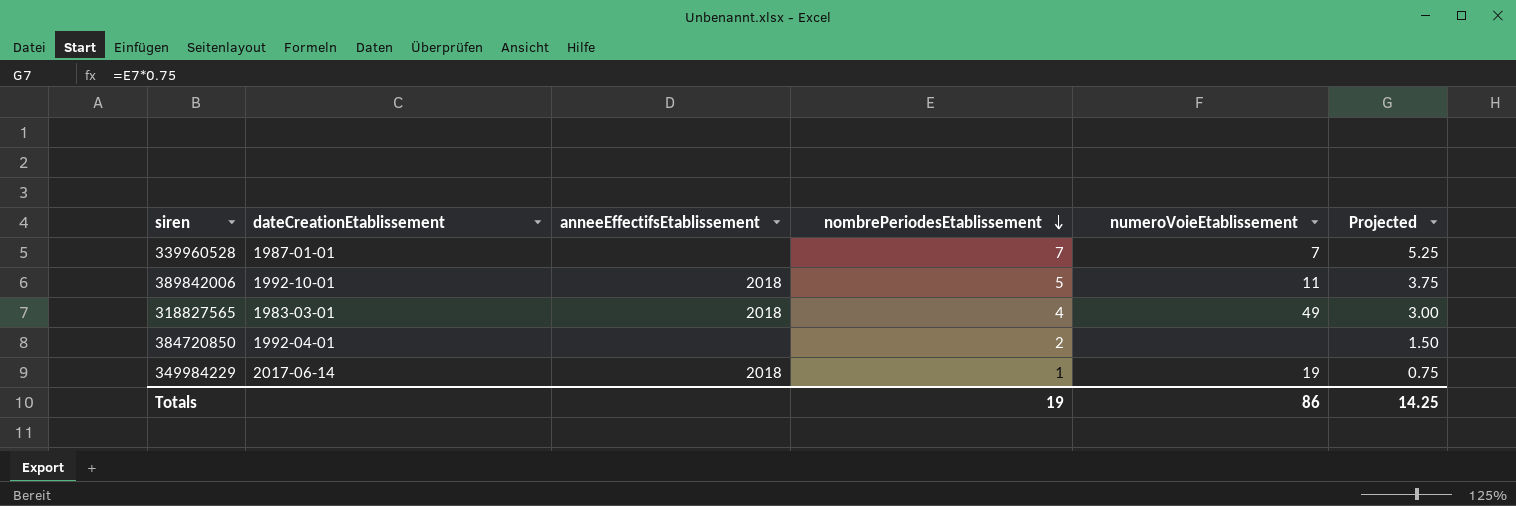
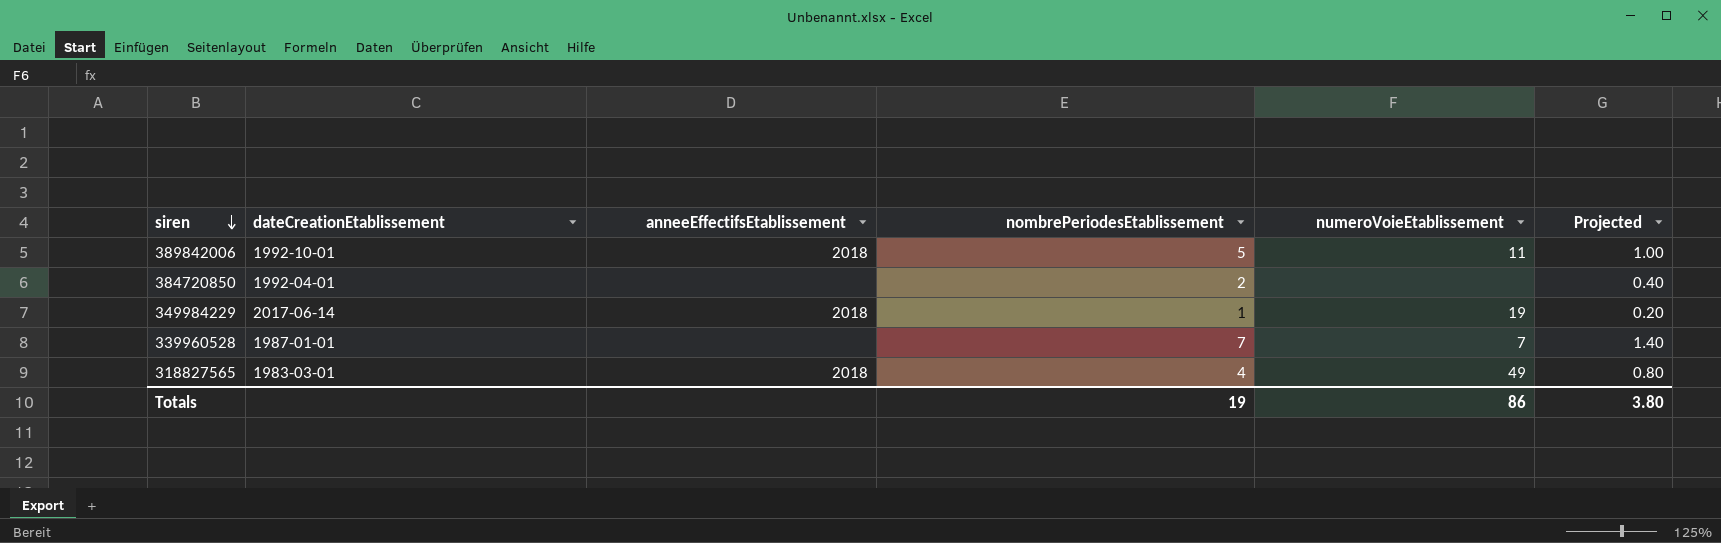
row order: nombrePeriodesEtablissement descending -> siren descending
column Projected | formula: [nombrePeriodesEtablissement] * 0.75 -> [nombrePeriodesEtablissement] * 0.2
Totals | Projected: 14.25 -> 3.80

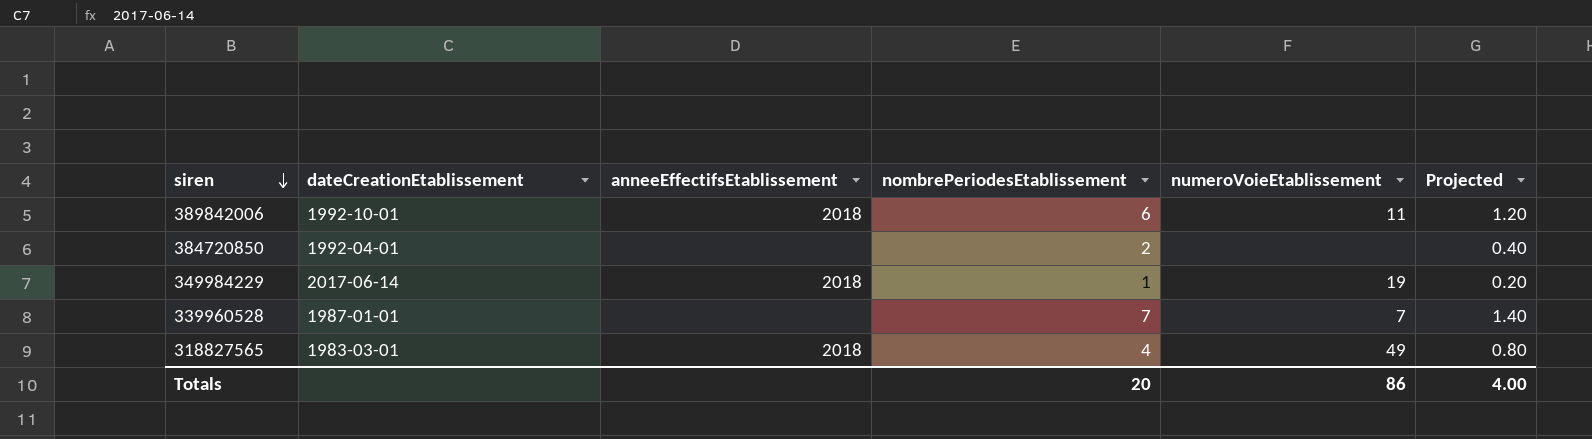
389842006 | nombrePeriodesEtablissement: 5 -> 6
389842006 | Projected: 1.00 -> 1.20
Totals | nombrePeriodesEtablissement: 19 -> 20
Totals | Projected: 3.80 -> 4.00

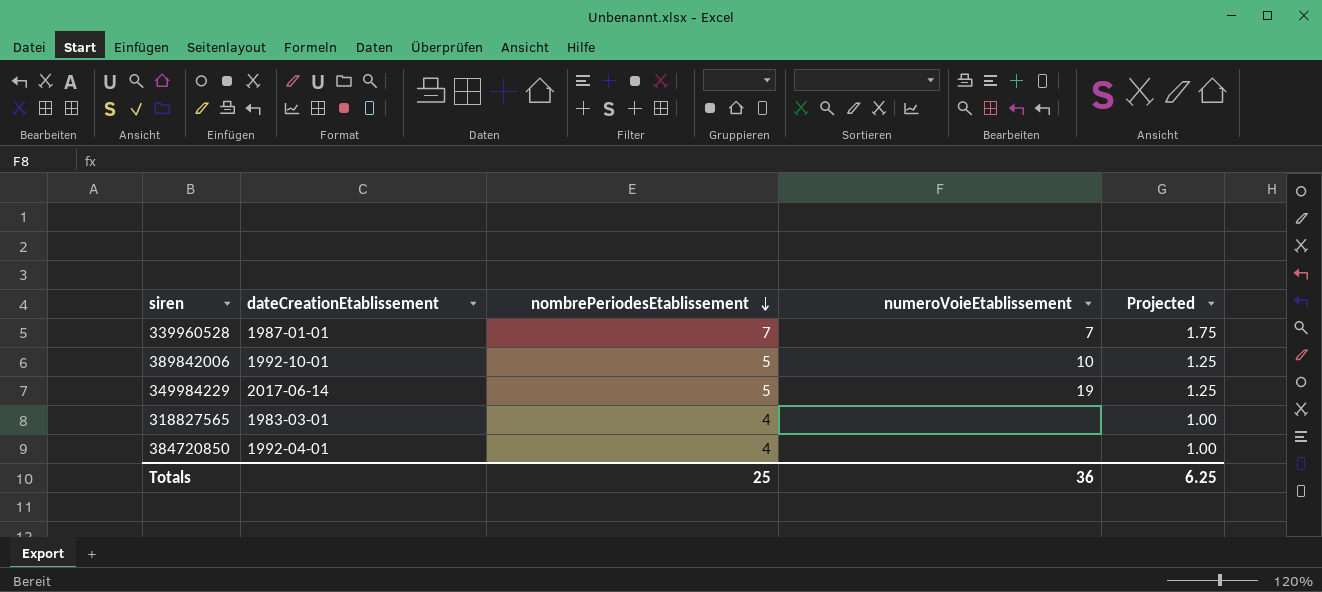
row order: siren descending -> nombrePeriodesEtablissement descending
column anneeEffectifsEtablissement | position: 3 -> none
column Projected | formula: [nombrePeriodesEtablissement] * 0.2 -> [nombrePeriodesEtablissement] * 0.25
389842006 | nombrePeriodesEtablissement: 6 -> 5
389842006 | numeroVoieEtablissement: 11 -> 10
349984229 | nombrePeriodesEtablissement: 1 -> 5
318827565 | numeroVoieEtablissement: 49 -> none
384720850 | nombrePeriodesEtablissement: 2 -> 4
Totals | nombrePeriodesEtablissement: 20 -> 25
Totals | numeroVoieEtablissement: 86 -> 36
Totals | Projected: 4.00 -> 6.25

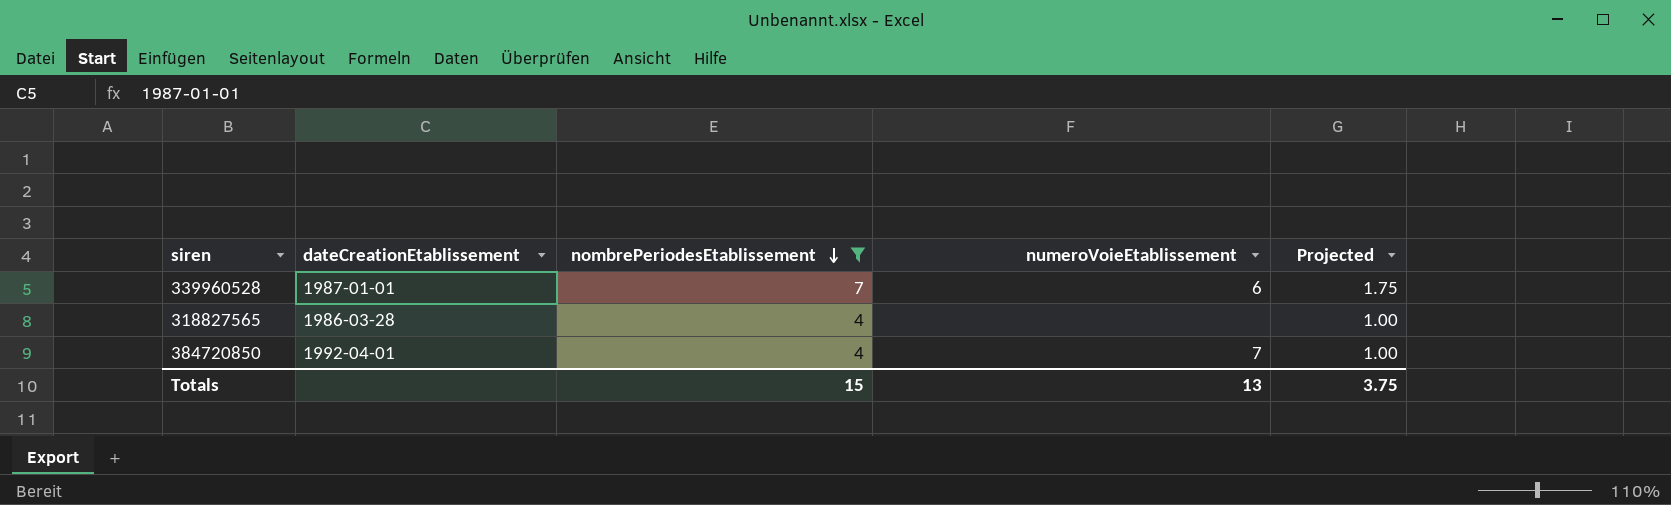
filter: none -> nombrePeriodesEtablissement != 5
339960528 | numeroVoieEtablissement: 7 -> 6
318827565 | dateCreationEtablissement: 1983-03-01 -> 1986-03-28
384720850 | numeroVoieEtablissement: none -> 7
Totals | nombrePeriodesEtablissement: 25 -> 15
Totals | numeroVoieEtablissement: 36 -> 13
Totals | Projected: 6.25 -> 3.75

